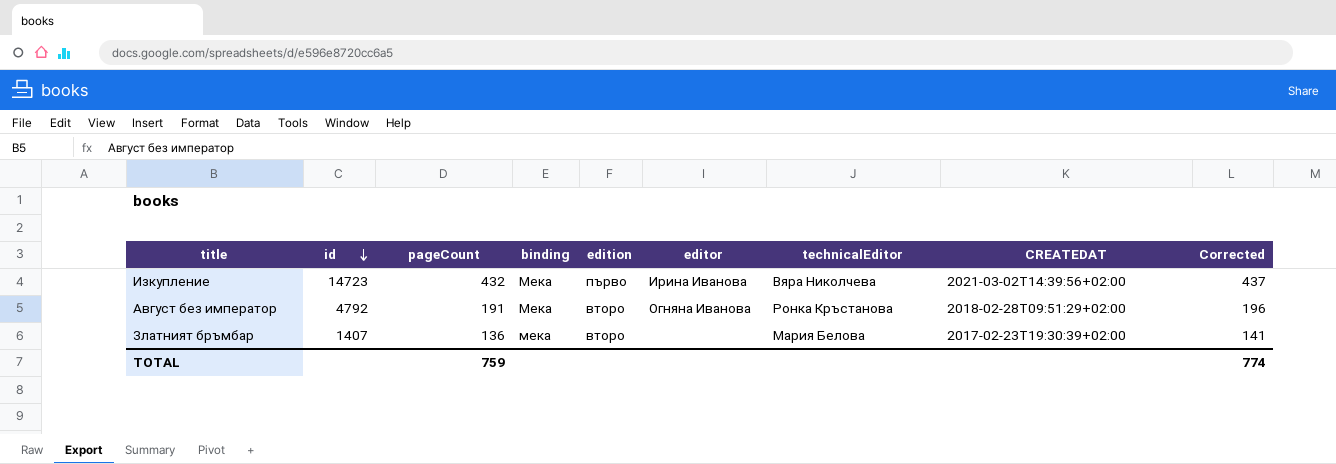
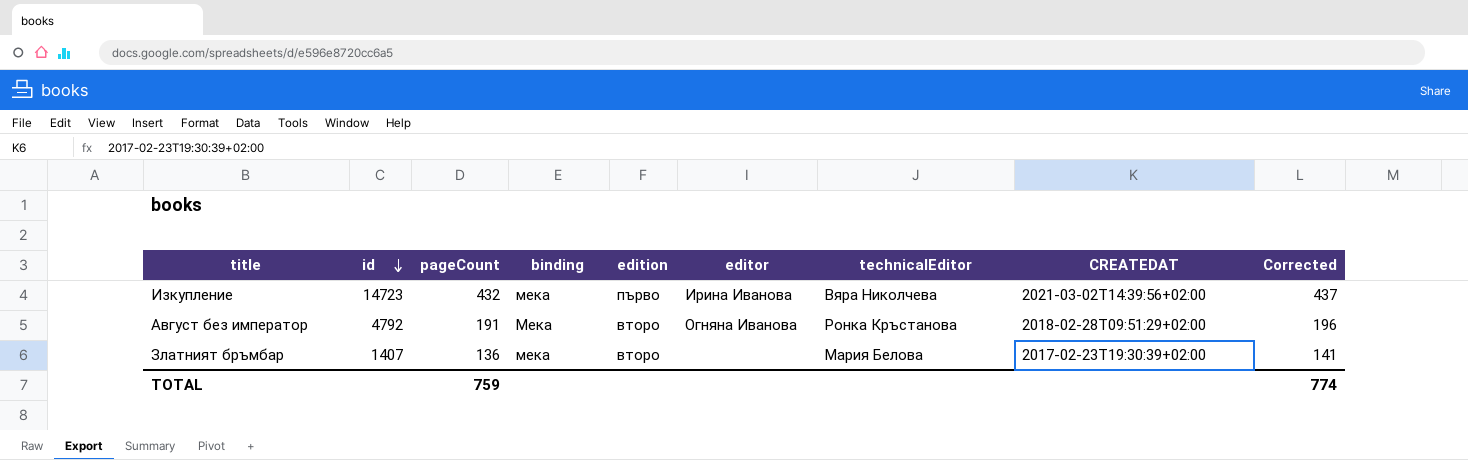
Изкупление | binding: Мека -> мека

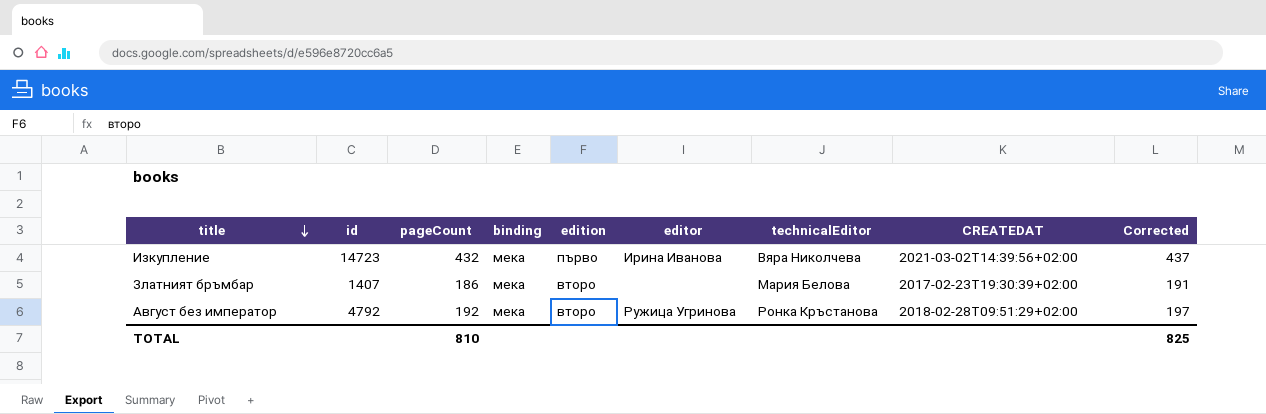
row order: id descending -> title descending
Златният бръмбар | pageCount: 136 -> 186
Златният бръмбар | Corrected: 141 -> 191
Август без император | pageCount: 191 -> 192
Август без император | binding: Мека -> мека
Август без император | editor: Огняна Иванова -> Ружица Угринова
Август без император | Corrected: 196 -> 197
TOTAL | pageCount: 759 -> 810
TOTAL | Corrected: 774 -> 825

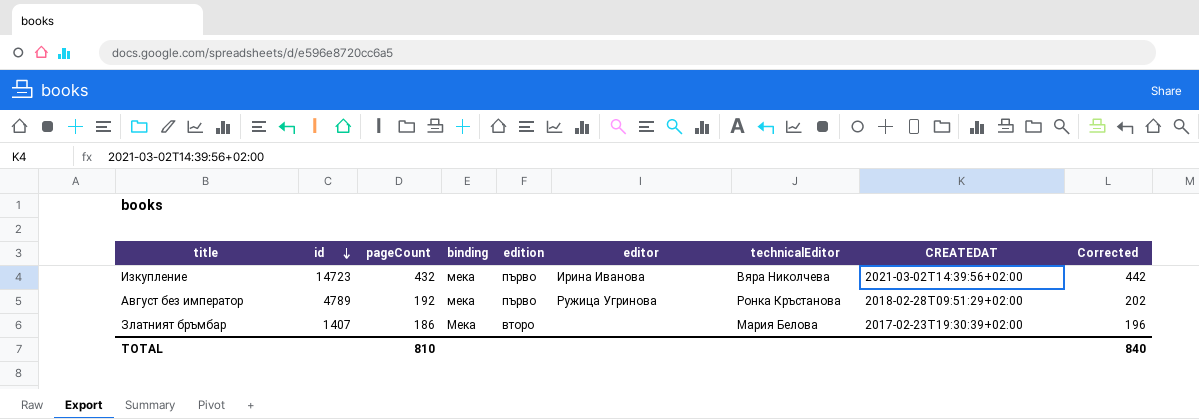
row order: title descending -> id descending
column Corrected | formula: [pageCount] + 5 -> [pageCount] + 10
Август без император | id: 4792 -> 4789
Август без император | edition: второ -> първо
Златният бръмбар | binding: мека -> Мека
TOTAL | Corrected: 825 -> 840

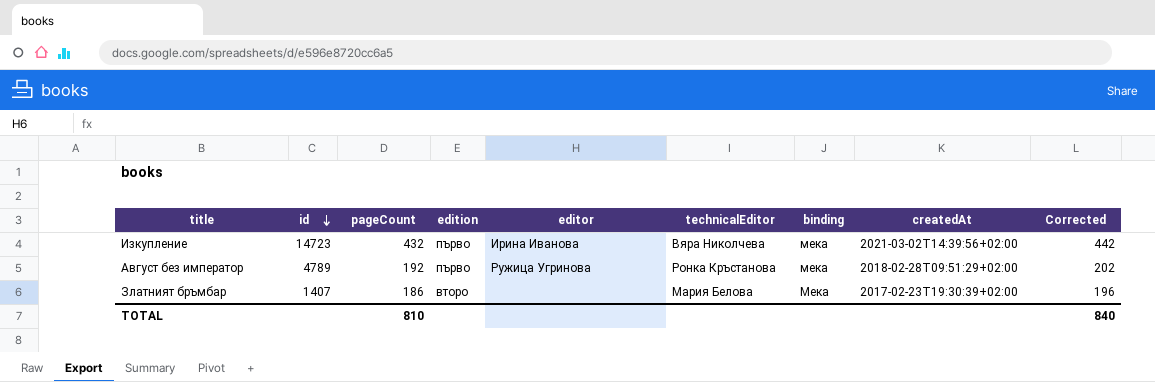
column binding | position: 4 -> 7
column name: CREATEDAT -> createdAt

